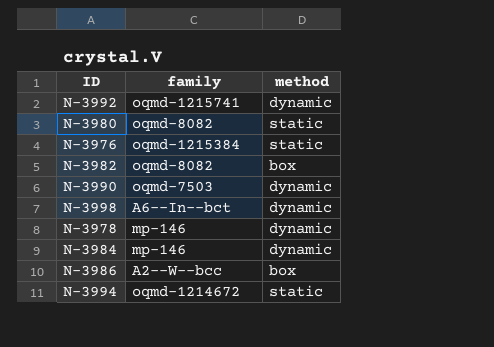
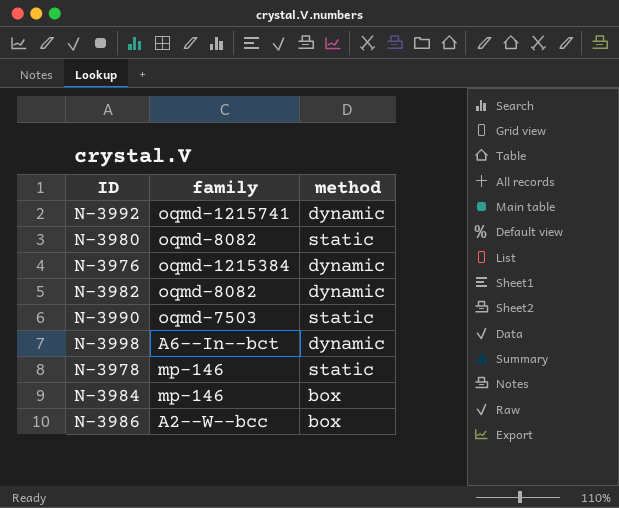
row N-3994: oqmd-1214672 | static -> none
N-3976 | method: static -> dynamic
N-3982 | method: box -> dynamic
N-3990 | method: dynamic -> static
N-3978 | method: dynamic -> static
N-3984 | method: dynamic -> box

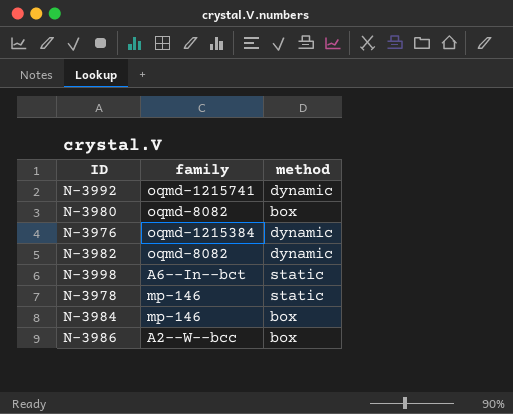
row N-3990: oqmd-7503 | static -> none
N-3980 | method: static -> box
N-3998 | method: dynamic -> static

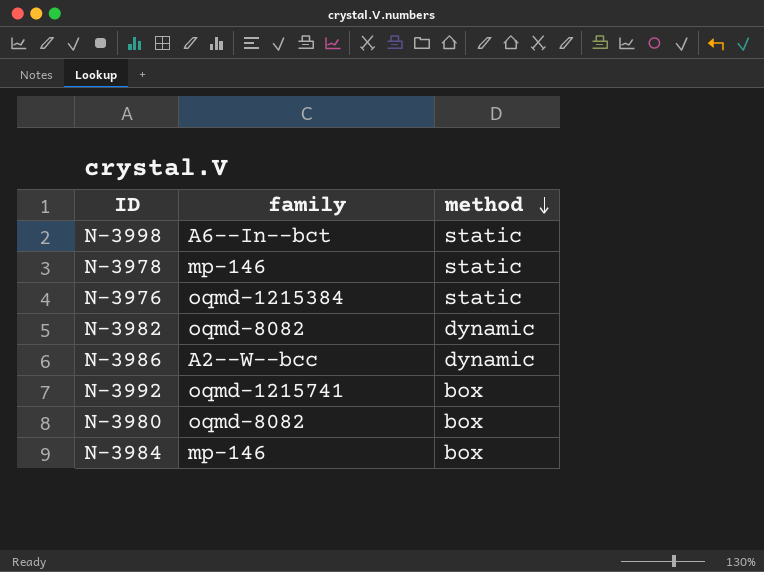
row order: none -> method descending
N-3976 | method: dynamic -> static
N-3986 | method: box -> dynamic
N-3992 | method: dynamic -> box

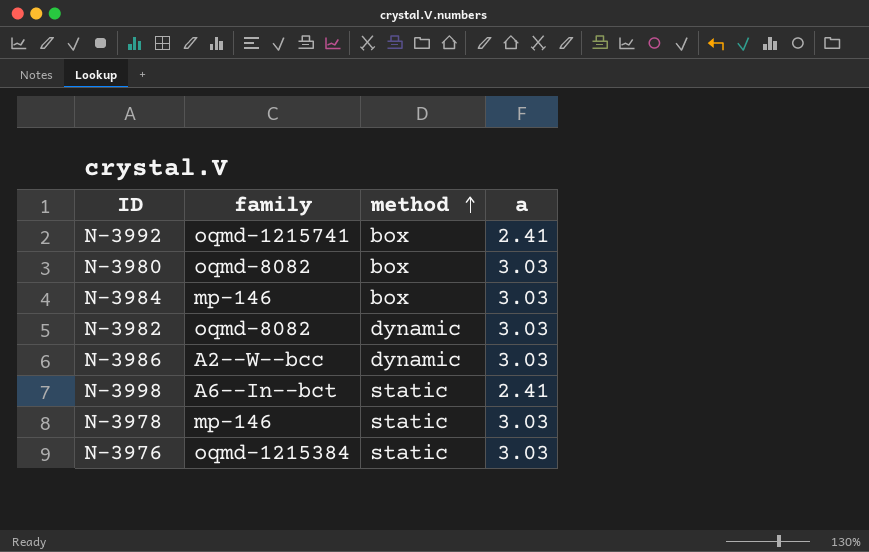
row order: method descending -> method ascending
column a | position: none -> 4

